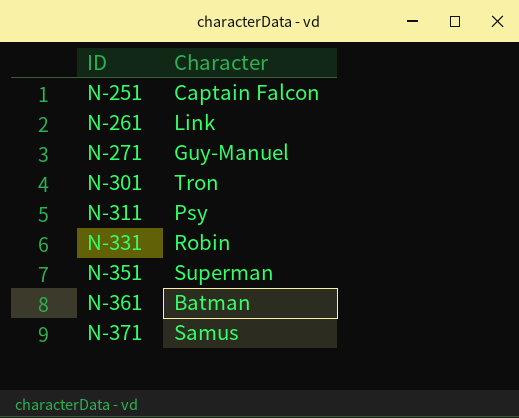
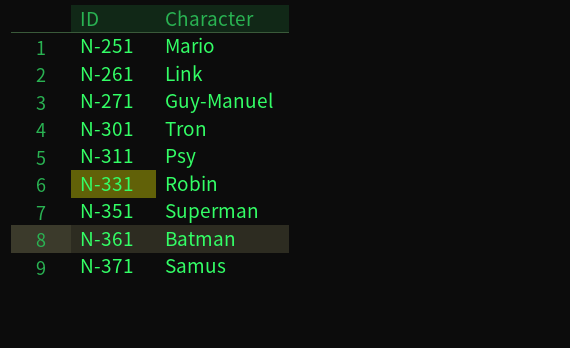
N-251 | Character: Captain Falcon -> Mario

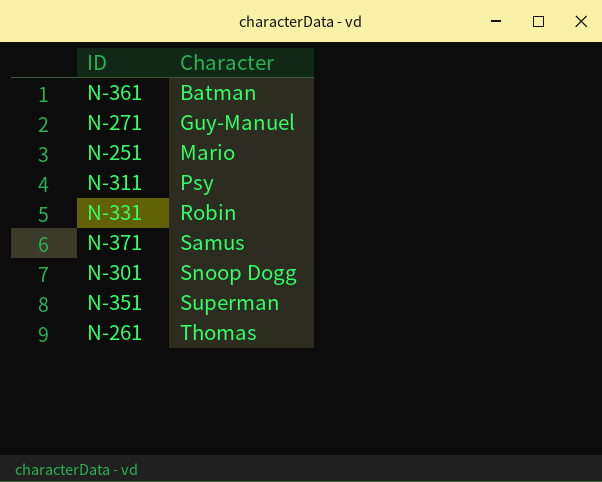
row order: ID ascending -> Character ascending
N-301 | Character: Tron -> Snoop Dogg
N-261 | Character: Link -> Thomas

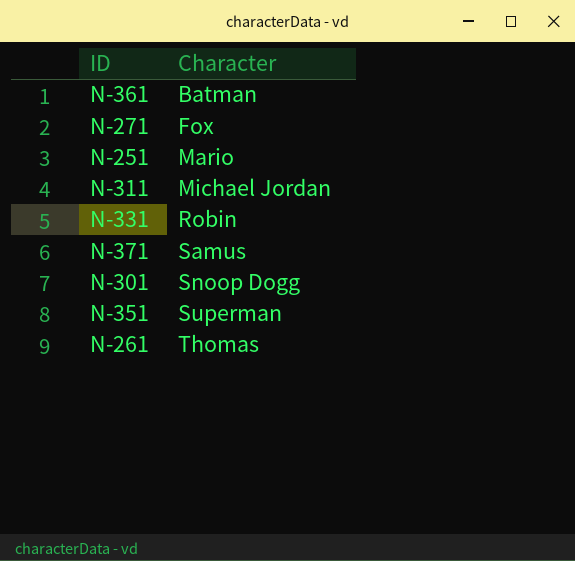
N-271 | Character: Guy-Manuel -> Fox
N-311 | Character: Psy -> Michael Jordan

